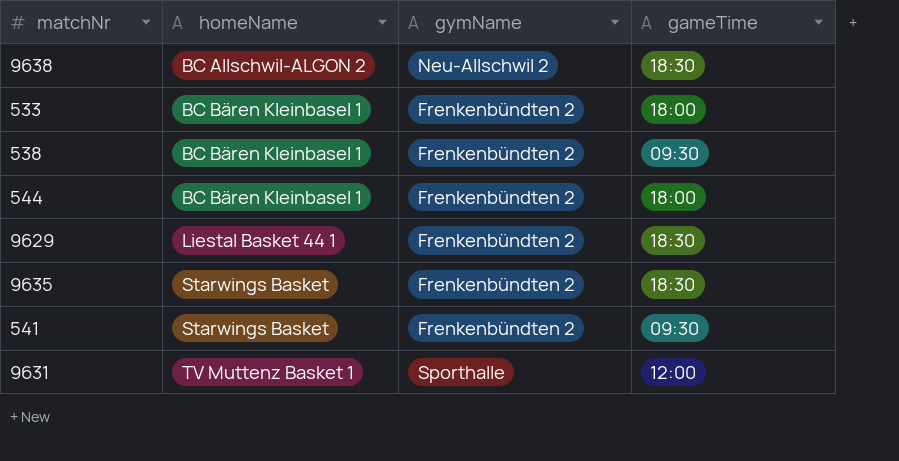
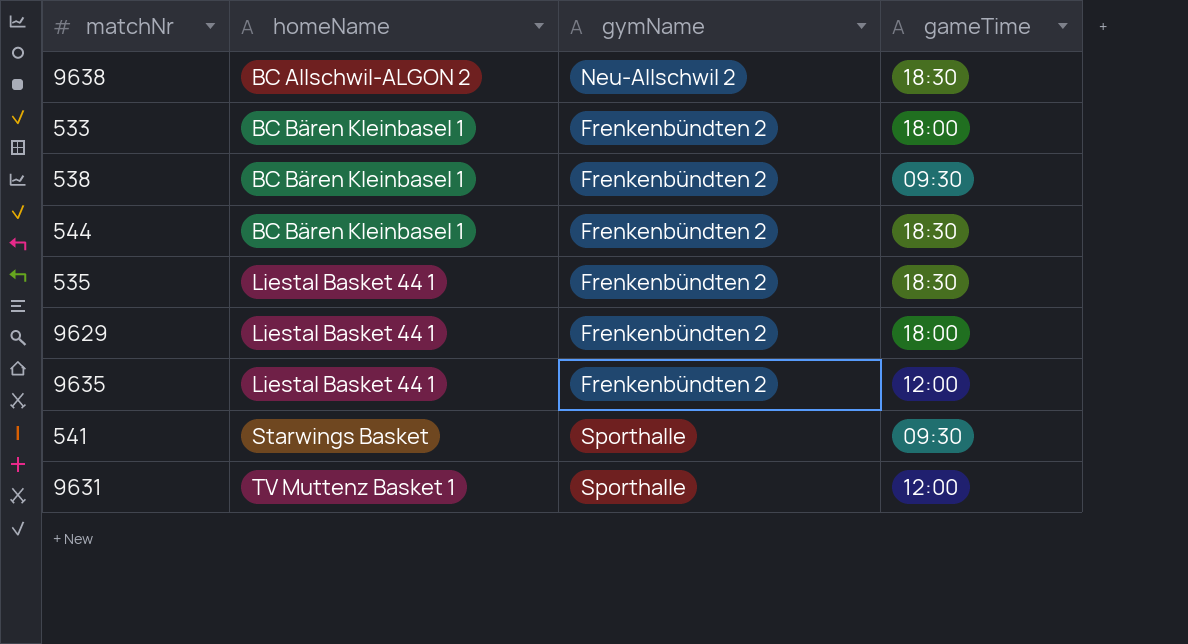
544 | gameTime: 18:00 -> 18:30
row 535: none -> Liestal Basket 44 1 | Frenkenbündten 2 | 18:30
9629 | gameTime: 18:30 -> 18:00
9635 | homeName: Starwings Basket -> Liestal Basket 44 1
9635 | gameTime: 18:30 -> 12:00
541 | gymName: Frenkenbündten 2 -> Sporthalle

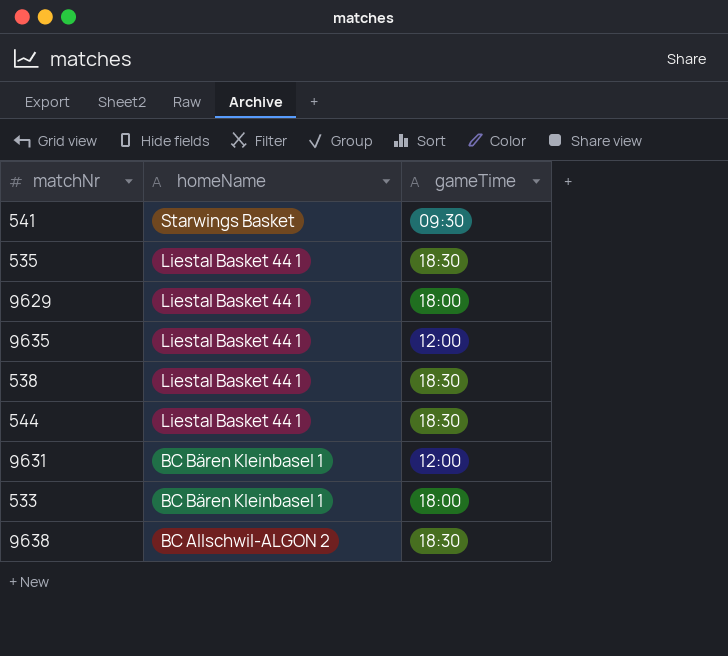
row order: homeName ascending -> homeName descending
column gymName | position: 3 -> none
538 | homeName: BC Bären Kleinbasel 1 -> Liestal Basket 44 1
538 | gameTime: 09:30 -> 18:30
544 | homeName: BC Bären Kleinbasel 1 -> Liestal Basket 44 1
9631 | homeName: TV Muttenz Basket 1 -> BC Bären Kleinbasel 1

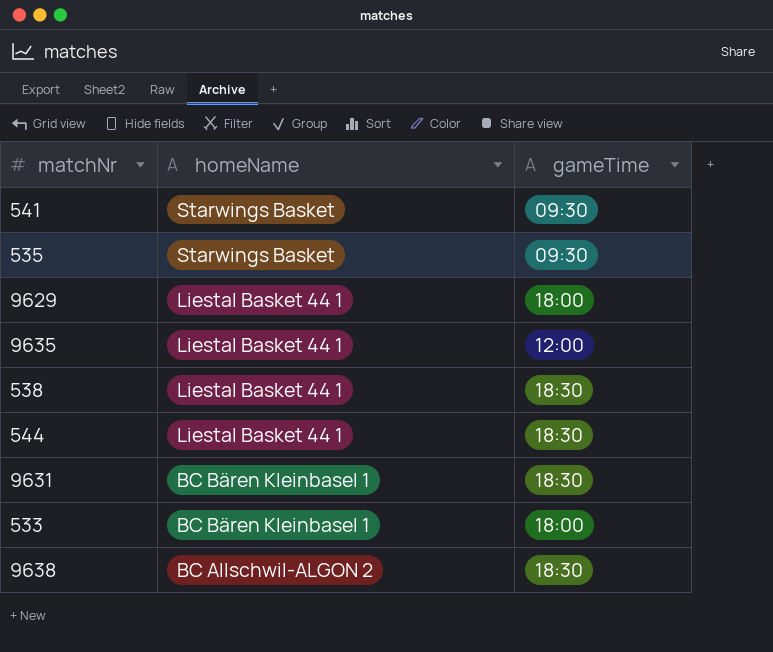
535 | homeName: Liestal Basket 44 1 -> Starwings Basket
535 | gameTime: 18:30 -> 09:30
9631 | gameTime: 12:00 -> 18:30

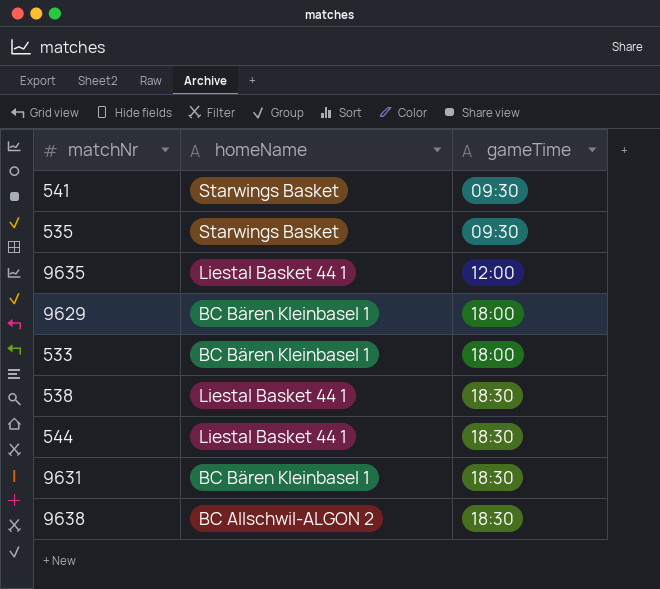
row order: homeName descending -> gameTime ascending
9629 | homeName: Liestal Basket 44 1 -> BC Bären Kleinbasel 1

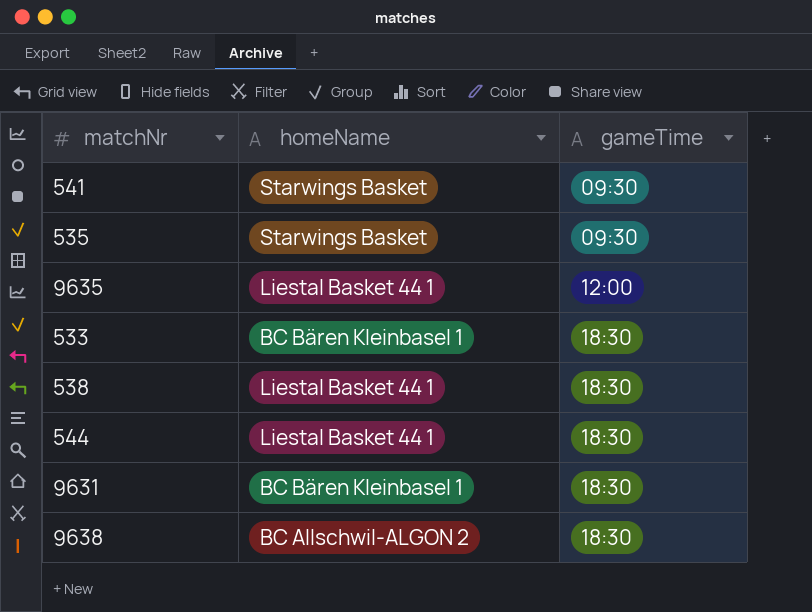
row 9629: BC Bären Kleinbasel 1 | 18:00 -> none
533 | gameTime: 18:00 -> 18:30

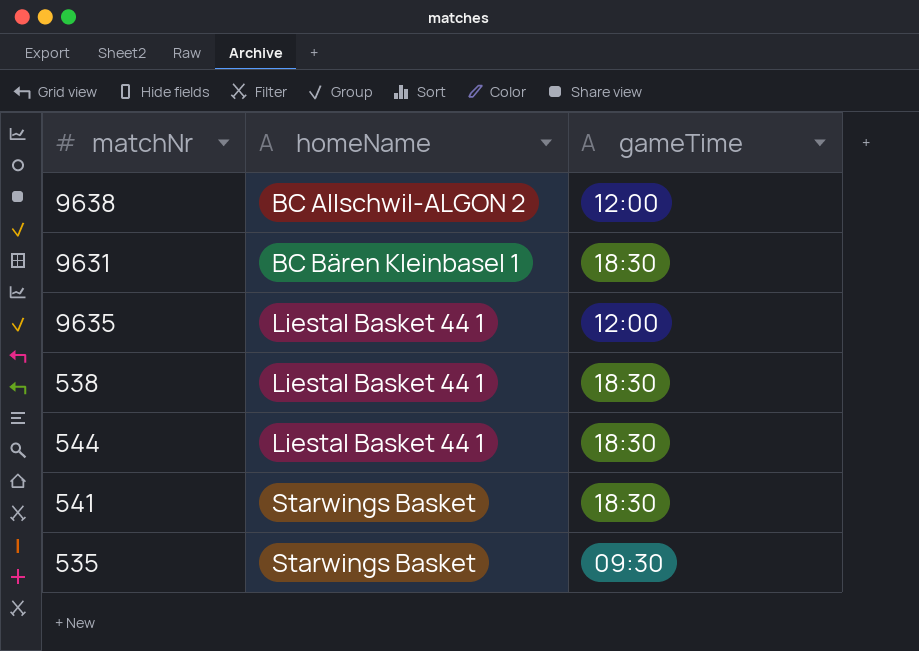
row order: gameTime ascending -> homeName ascending
row 533: BC Bären Kleinbasel 1 | 18:30 -> none
9638 | gameTime: 18:30 -> 12:00
541 | gameTime: 09:30 -> 18:30

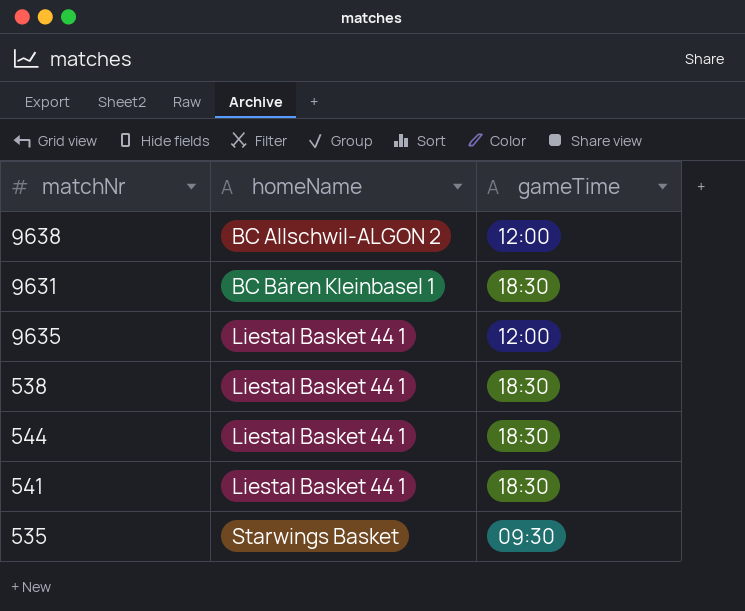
541 | homeName: Starwings Basket -> Liestal Basket 44 1

